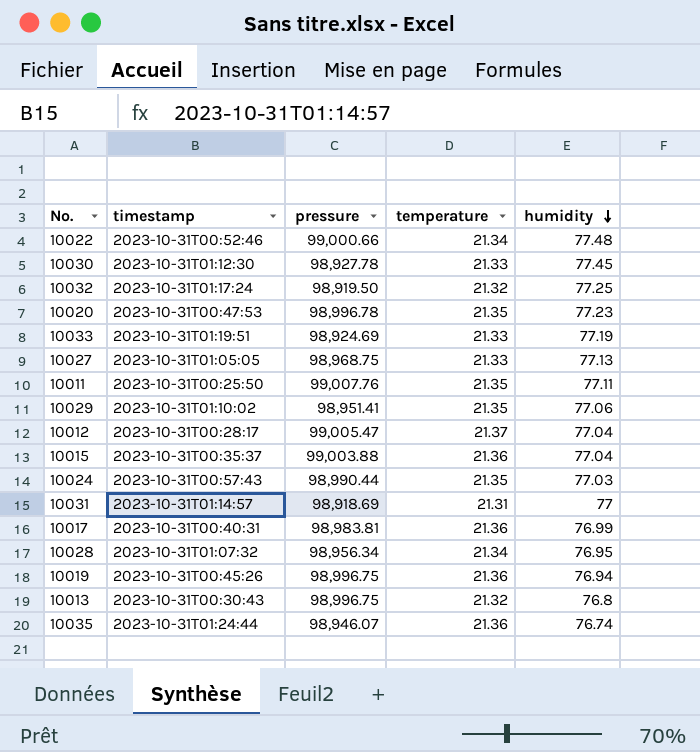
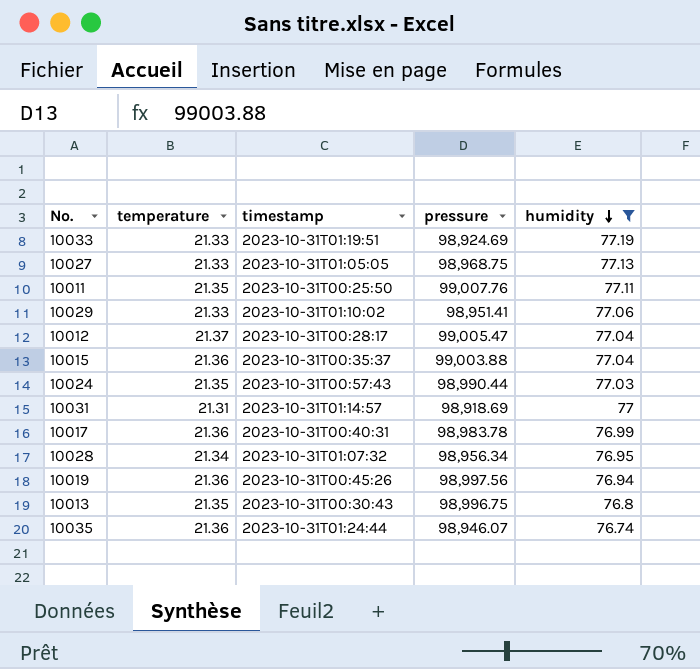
filter: none -> humidity <= 77.19
column temperature | position: 4 -> 2
10029 | temperature: 21.35 -> 21.33
10017 | pressure: 98,983.81 -> 98,983.78
10019 | pressure: 98,996.75 -> 98,997.56
10013 | temperature: 21.32 -> 21.35

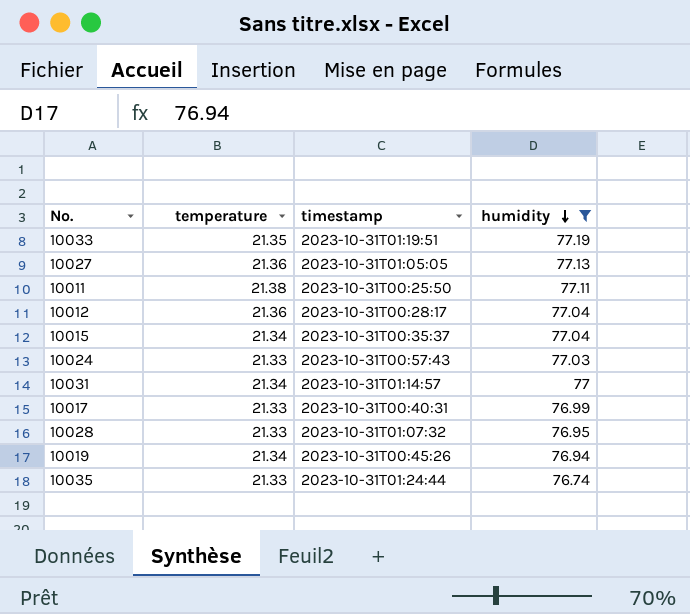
column pressure | position: 4 -> none
row 10029: 21.33 | 2023-10-31T01:10:02 | 98,951.41 | 77.06 -> none
row 10013: 21.35 | 2023-10-31T00:30:43 | 98,996.75 | 76.8 -> none
10033 | temperature: 21.33 -> 21.35
10027 | temperature: 21.33 -> 21.36
10011 | temperature: 21.35 -> 21.38
10012 | temperature: 21.37 -> 21.36
10015 | temperature: 21.36 -> 21.34
10024 | temperature: 21.35 -> 21.33
10031 | temperature: 21.31 -> 21.34
10017 | temperature: 21.36 -> 21.33
10028 | temperature: 21.34 -> 21.33
10019 | temperature: 21.36 -> 21.34
10035 | temperature: 21.36 -> 21.33

